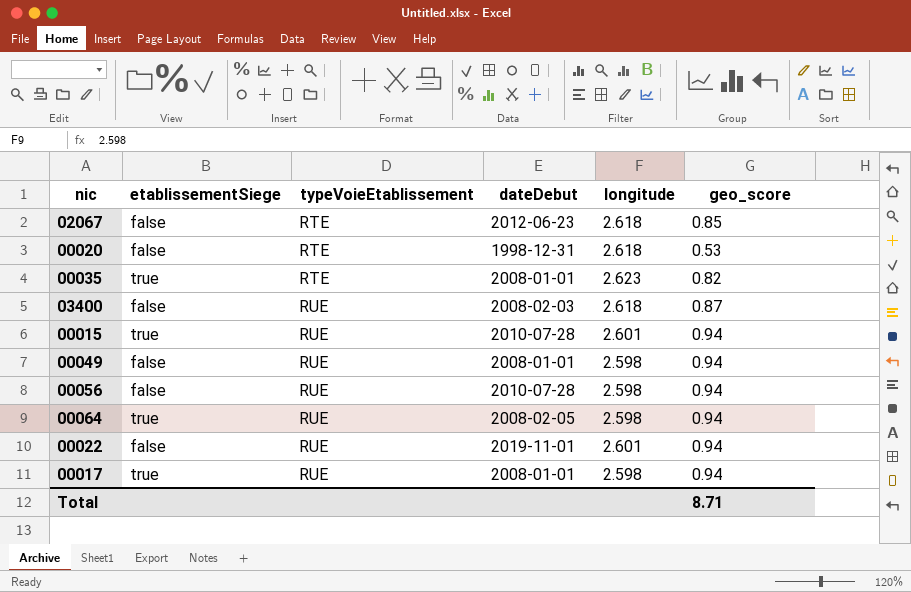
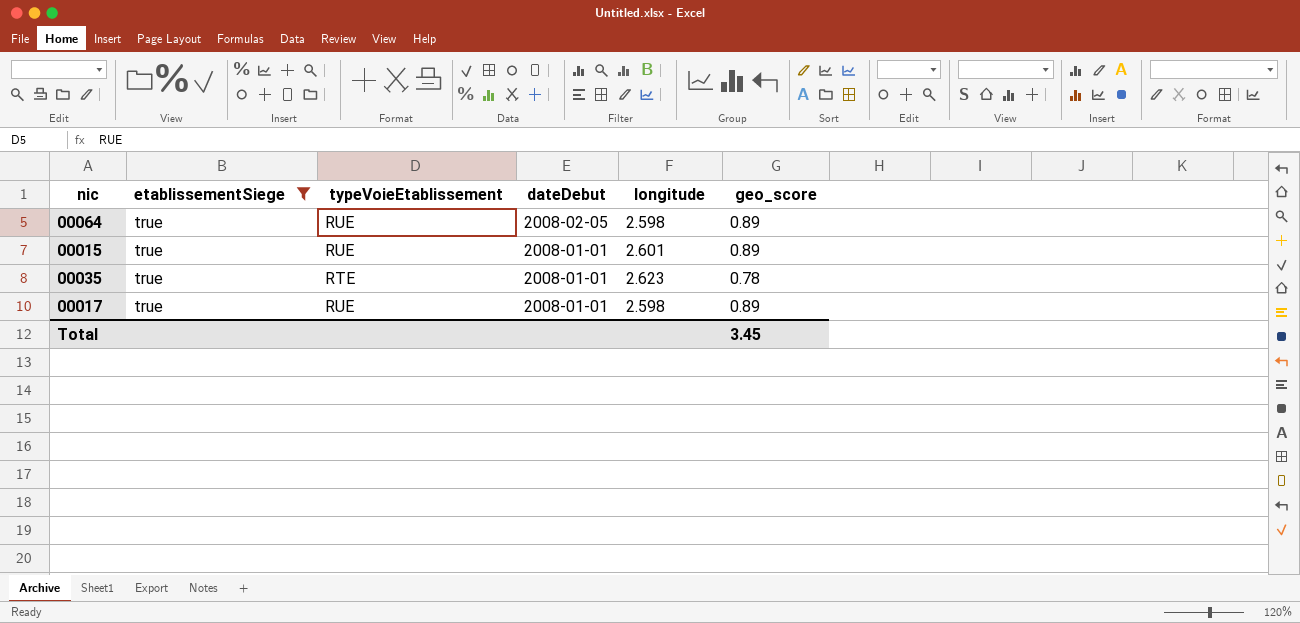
filter: none -> etablissementSiege = true
row order: typeVoieEtablissement ascending -> dateDebut descending
00064 | geo_score: 0.94 -> 0.89
00015 | dateDebut: 2010-07-28 -> 2008-01-01
00015 | geo_score: 0.94 -> 0.89
00035 | geo_score: 0.82 -> 0.78
00017 | geo_score: 0.94 -> 0.89
Total | geo_score: 8.71 -> 3.45

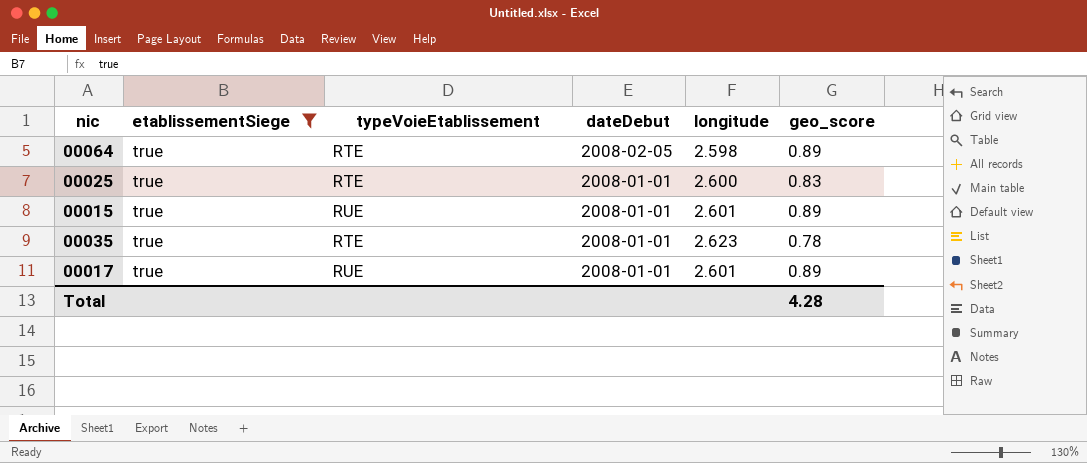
00064 | typeVoieEtablissement: RUE -> RTE
row 00025: none -> true | RTE | 2008-01-01 | 2.600 | 0.83
00017 | longitude: 2.598 -> 2.601
Total | geo_score: 3.45 -> 4.28

